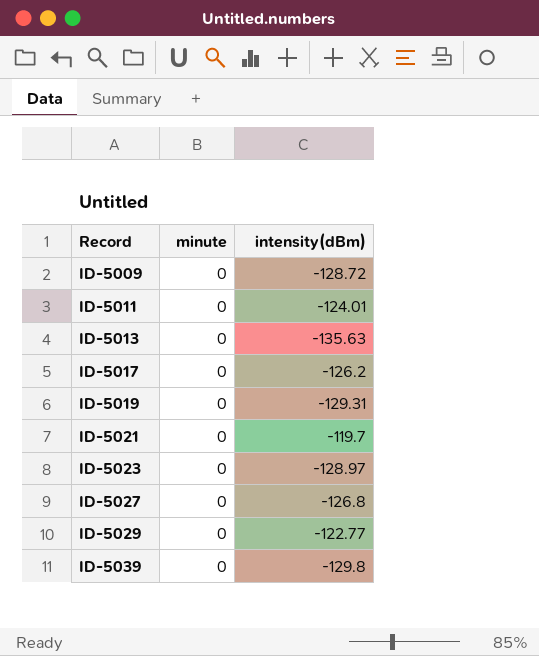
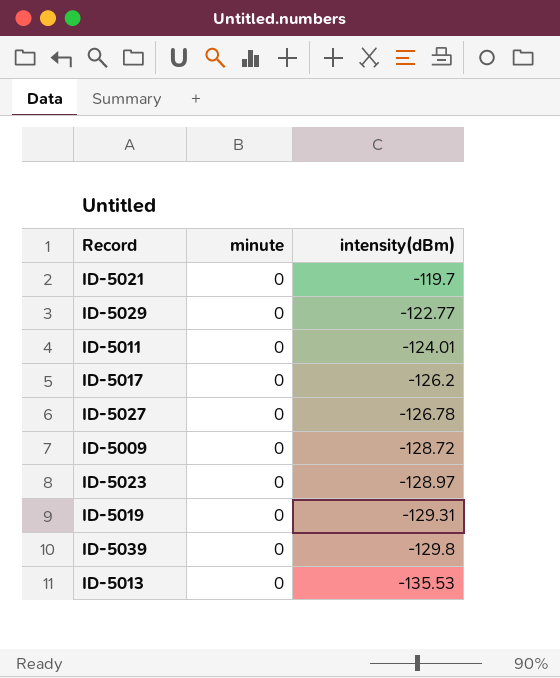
row order: Record ascending -> intensity(dBm) descending
ID-5027 | intensity(dBm): -126.8 -> -126.78
ID-5013 | intensity(dBm): -135.63 -> -135.53

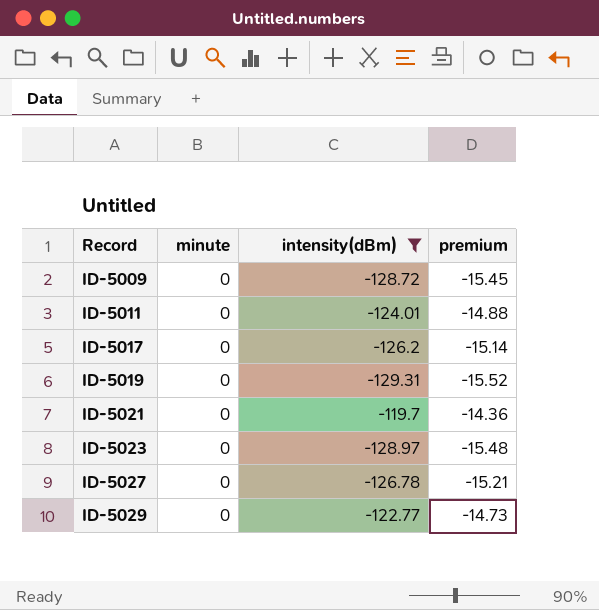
filter: none -> intensity(dBm) >= -129.31
row order: intensity(dBm) descending -> Record ascending
column premium | formula: none -> [intensity(dBm)] * 0.12

